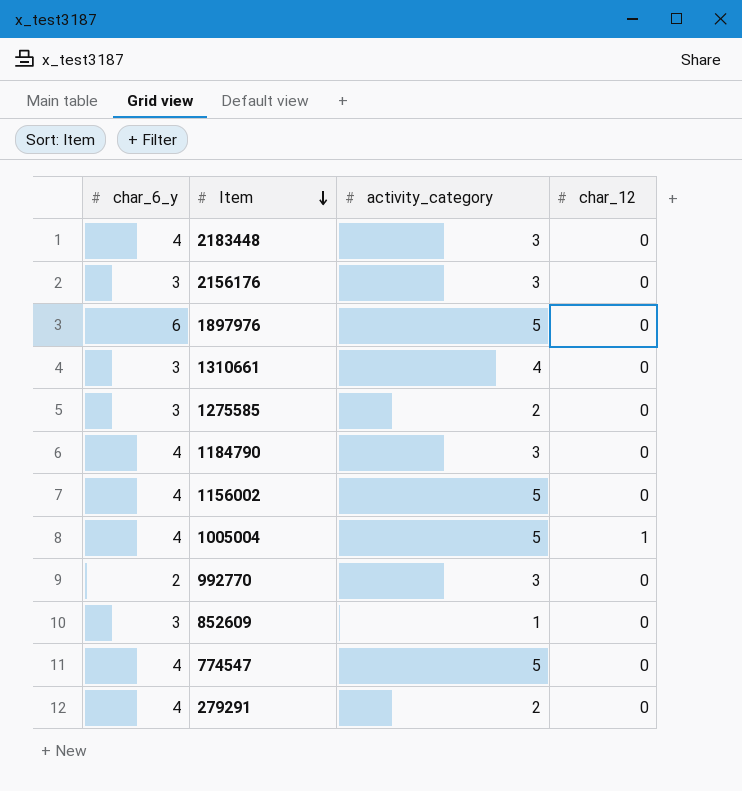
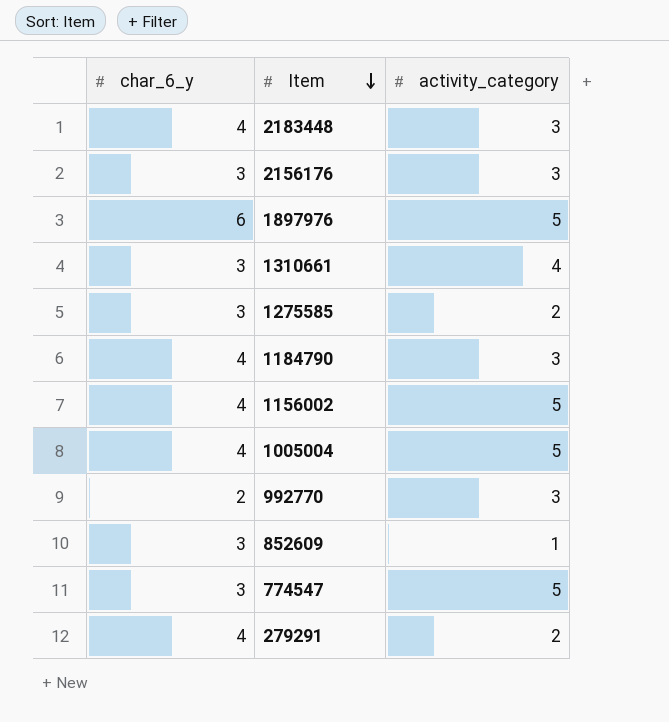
column char_12 | position: 4 -> none
774547 | char_6_y: 4 -> 3

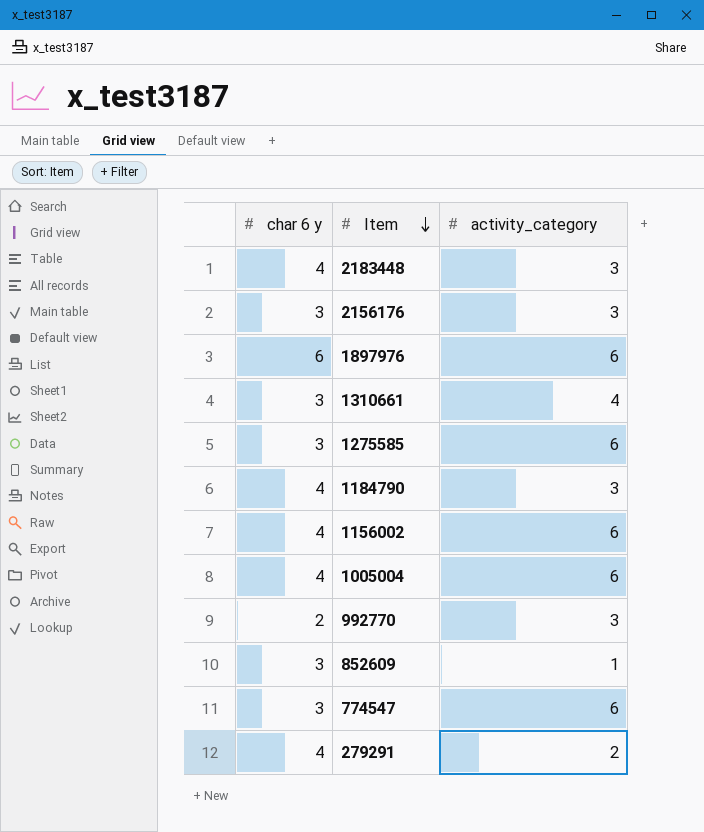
column name: char_6_y -> char 6 y
1897976 | activity_category: 5 -> 6
1275585 | activity_category: 2 -> 6
1156002 | activity_category: 5 -> 6
1005004 | activity_category: 5 -> 6
774547 | activity_category: 5 -> 6

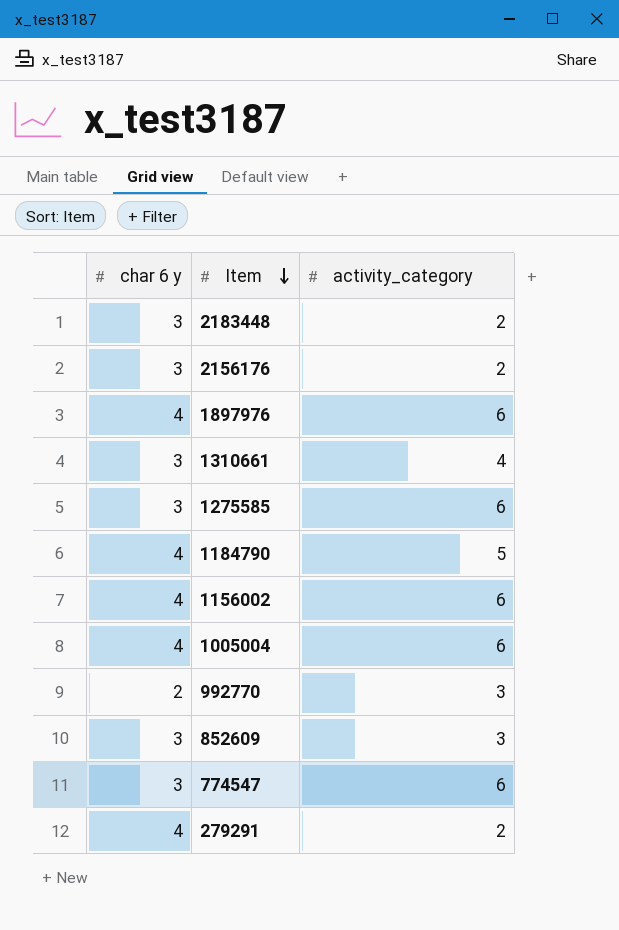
2183448 | char 6 y: 4 -> 3
2183448 | activity_category: 3 -> 2
2156176 | activity_category: 3 -> 2
1897976 | char 6 y: 6 -> 4
1184790 | activity_category: 3 -> 5
852609 | activity_category: 1 -> 3

